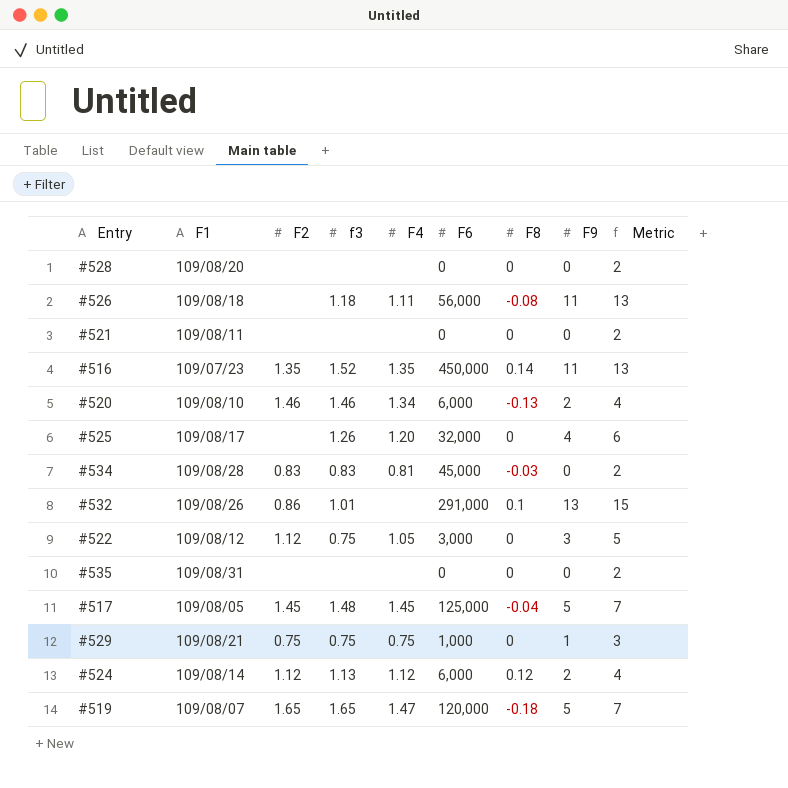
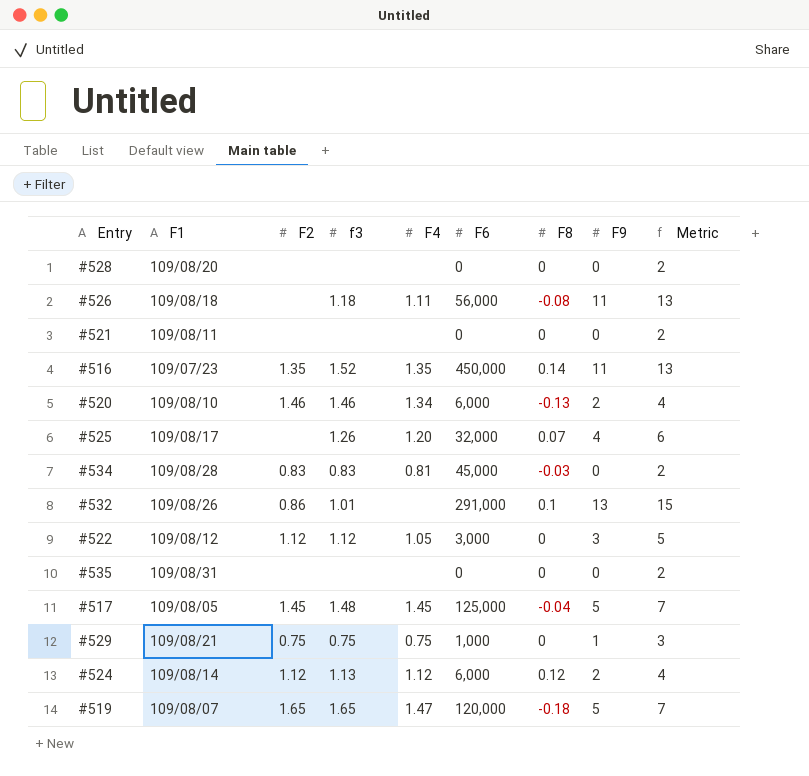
#525 | F8: 0 -> 0.07
#522 | f3: 0.75 -> 1.12

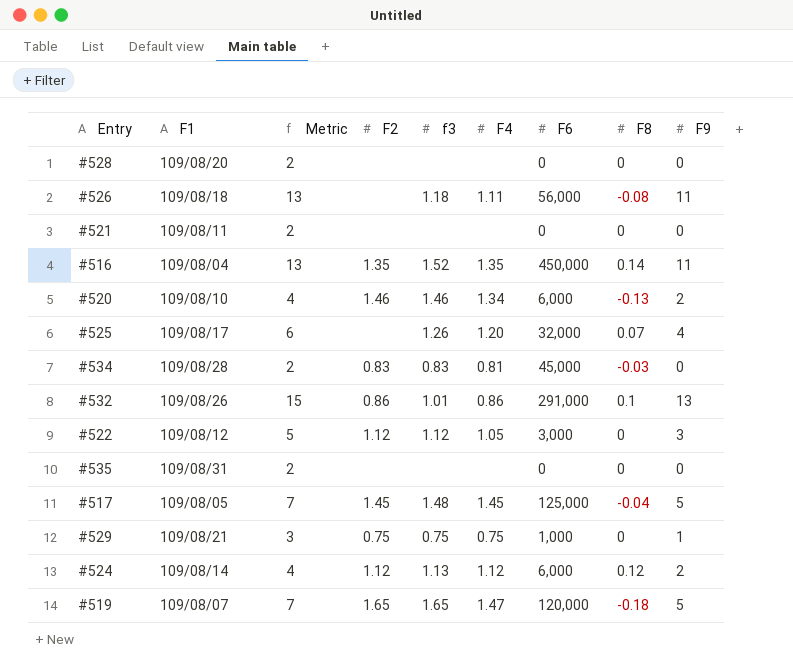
column Metric | position: 9 -> 3
#516 | F1: 109/07/23 -> 109/08/04
#532 | F4: none -> 0.86

